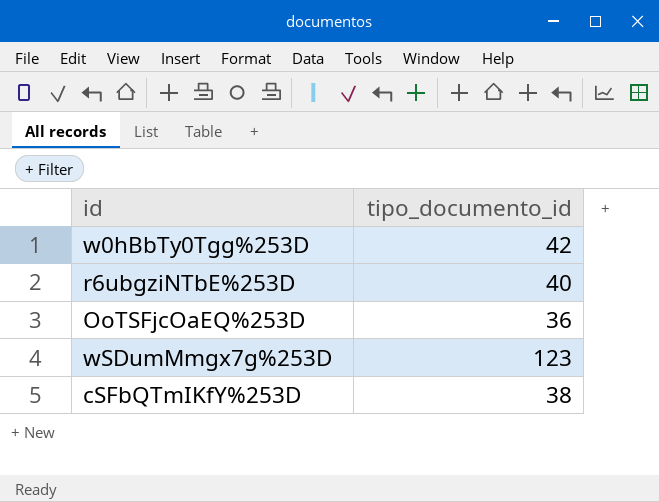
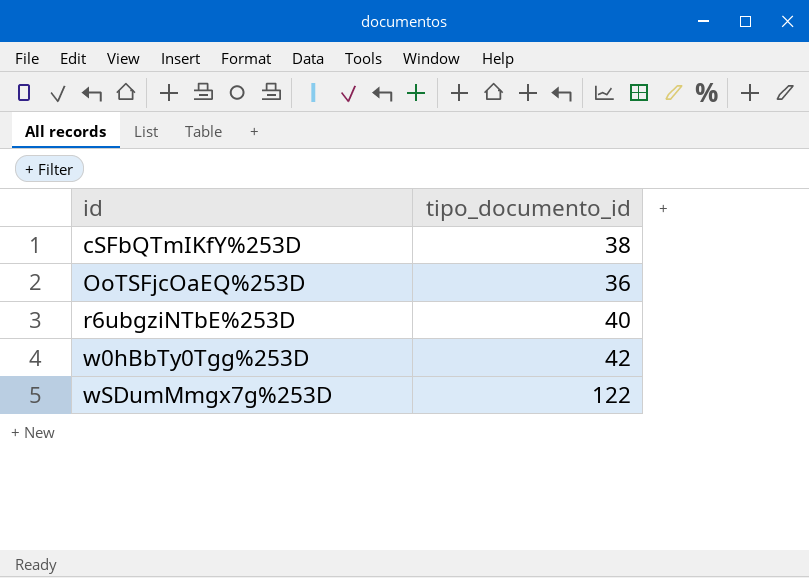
row order: none -> id ascending
wSDumMmgx7g%253D | tipo_documento_id: 123 -> 122

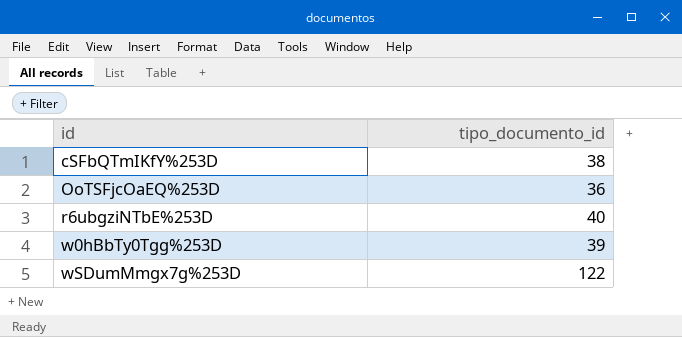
w0hBbTy0Tgg%253D | tipo_documento_id: 42 -> 39

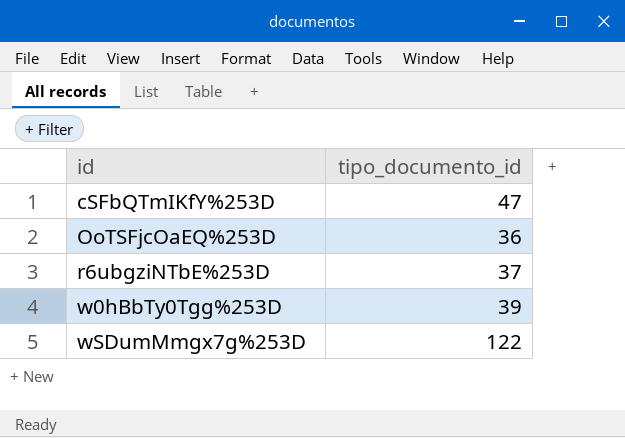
cSFbQTmIKfY%253D | tipo_documento_id: 38 -> 47
r6ubgziNTbE%253D | tipo_documento_id: 40 -> 37

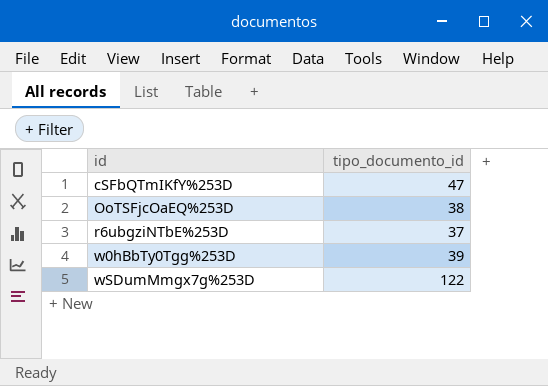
OoTSFjcOaEQ%253D | tipo_documento_id: 36 -> 38

